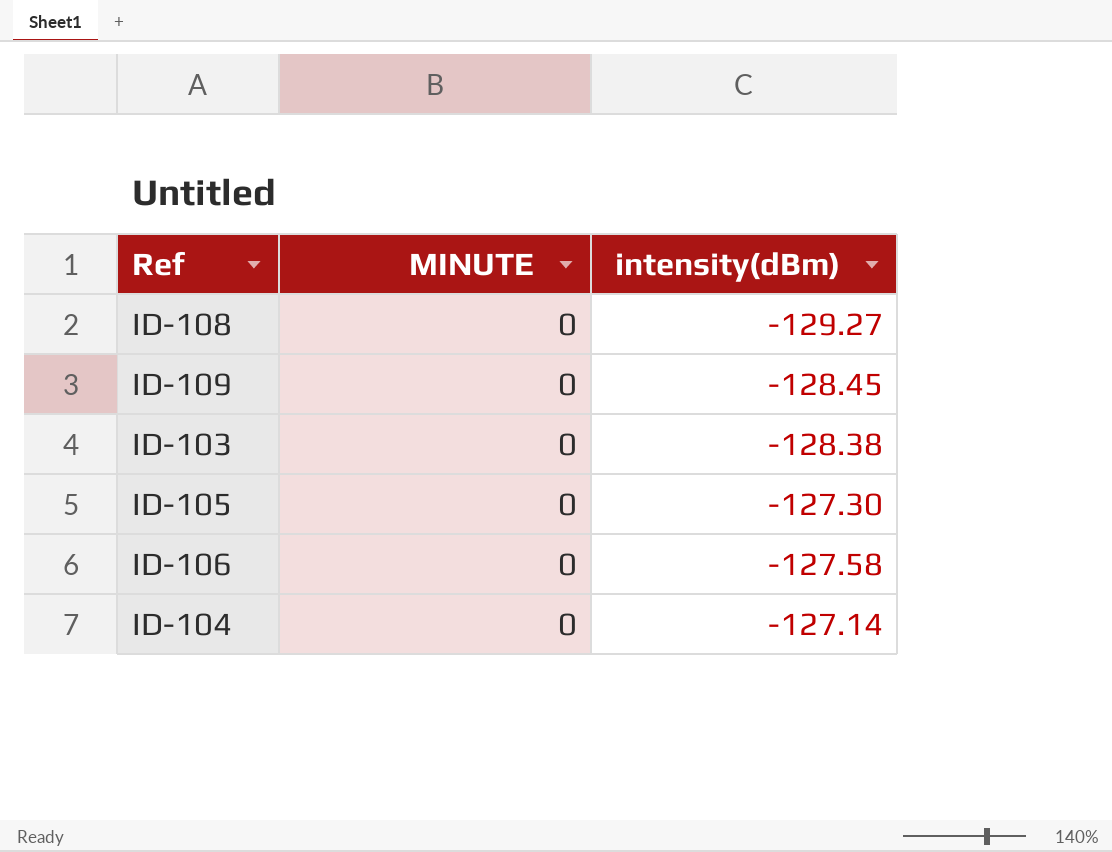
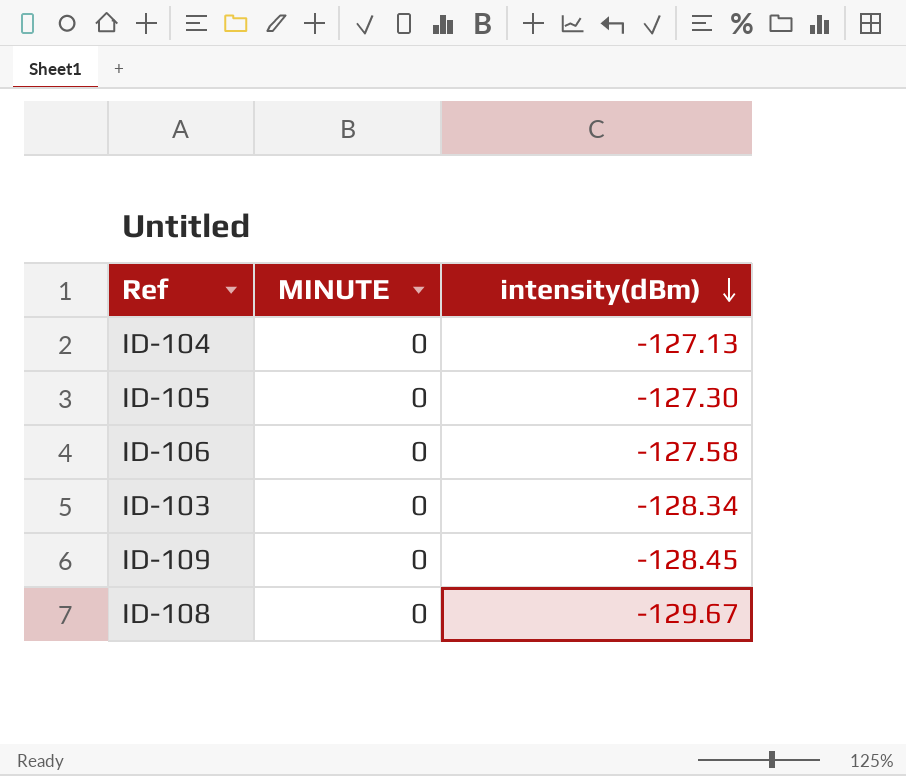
row order: none -> intensity(dBm) descending
ID-104 | intensity(dBm): -127.14 -> -127.13
ID-103 | intensity(dBm): -128.38 -> -128.34
ID-108 | intensity(dBm): -129.27 -> -129.67

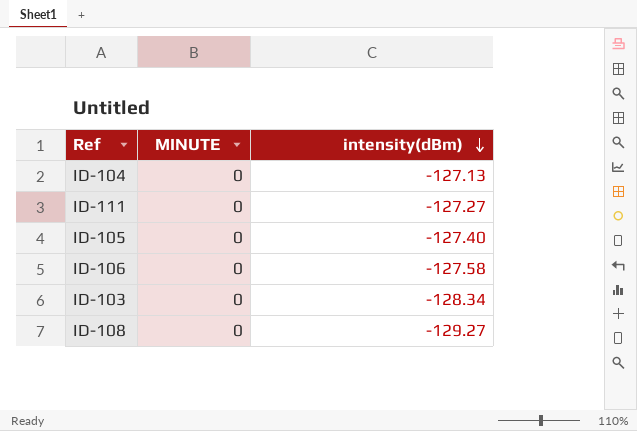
row ID-109: 0 | -128.45 -> none
row ID-111: none -> 0 | -127.27
ID-105 | intensity(dBm): -127.30 -> -127.40
ID-108 | intensity(dBm): -129.67 -> -129.27

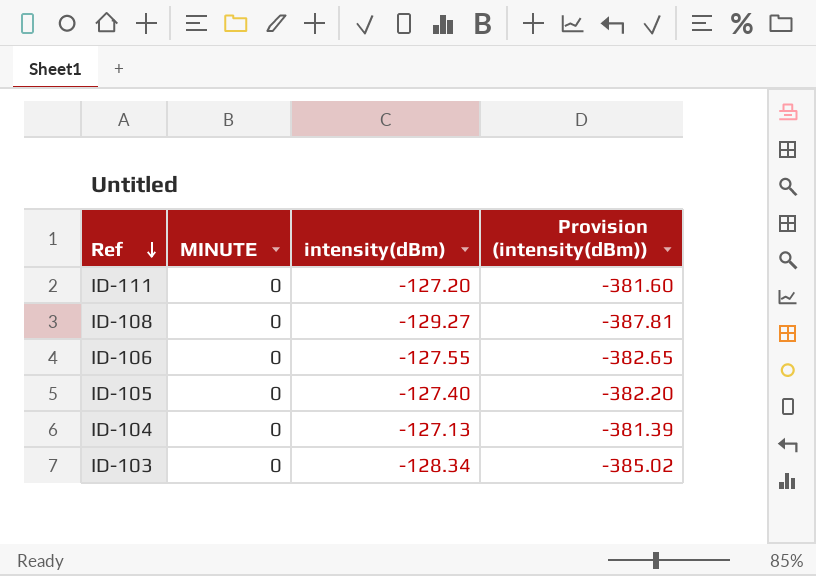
row order: intensity(dBm) descending -> Ref descending
column Provision (intensity(dBm)) | formula: none -> [intensity(dBm)] * 3
ID-111 | intensity(dBm): -127.27 -> -127.20
ID-106 | intensity(dBm): -127.58 -> -127.55

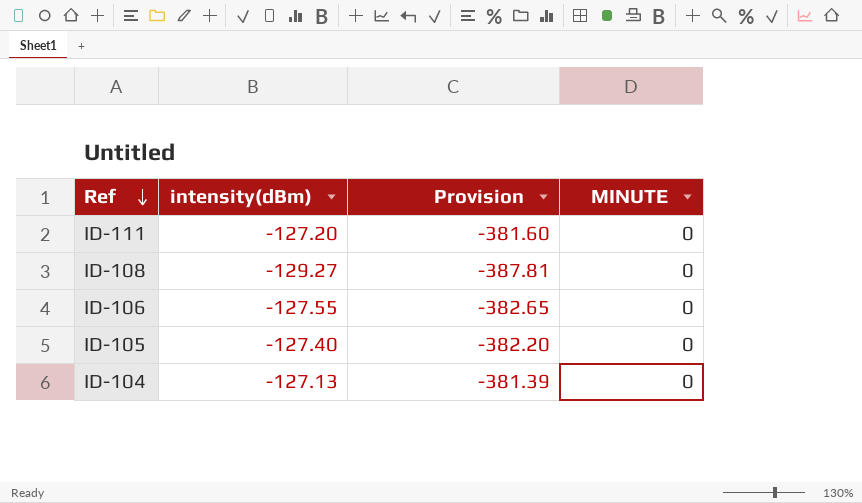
column name: Provision (intensity(dBm)) -> Provision
column MINUTE | position: 2 -> 4
row ID-103: 0 | -128.34 | -385.02 -> none

